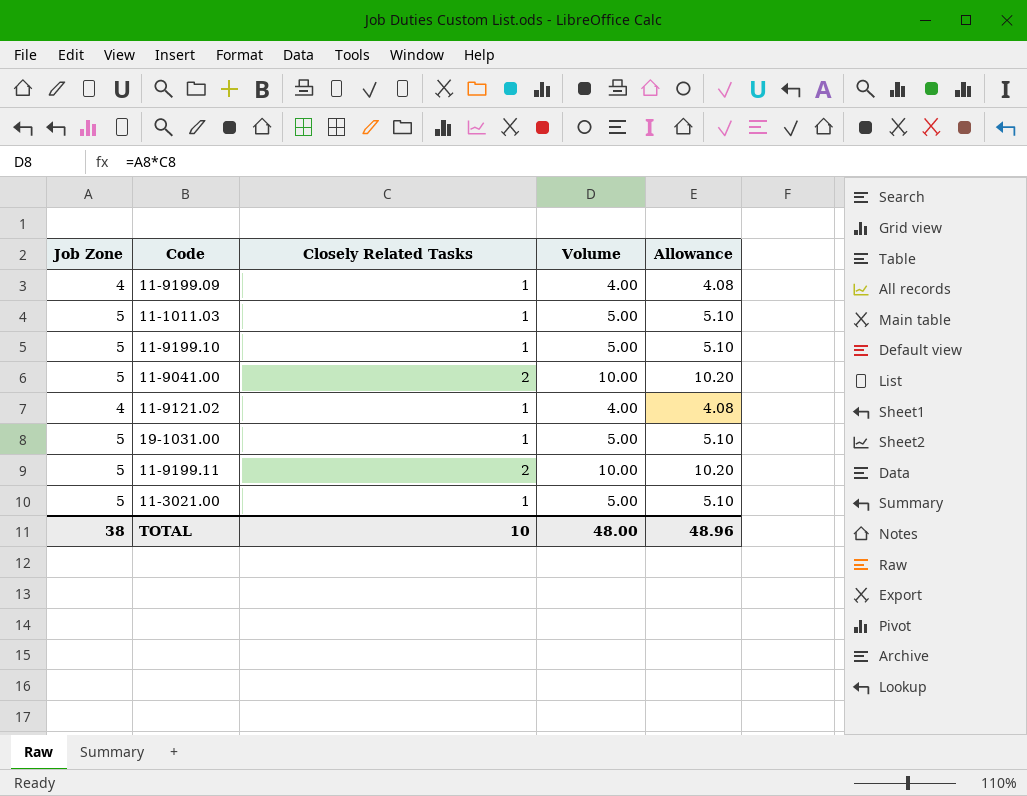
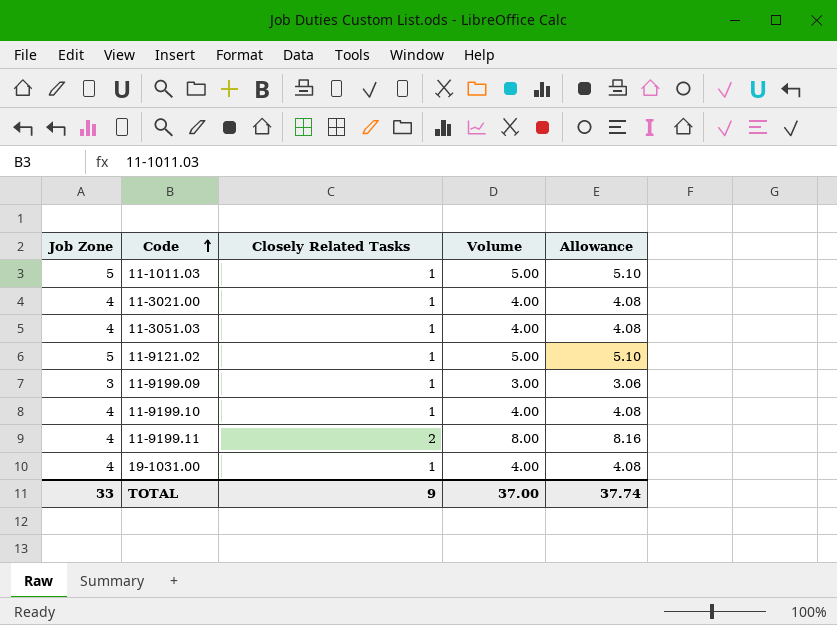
row order: none -> Code ascending
row 11-9041.00: 5 | 2 | 10.00 | 10.20 -> none
11-3021.00 | Job Zone: 5 -> 4
11-3021.00 | Volume: 5.00 -> 4.00
11-3021.00 | Allowance: 5.10 -> 4.08
row 11-3051.03: none -> 4 | 1 | 4.00 | 4.08
11-9121.02 | Job Zone: 4 -> 5
11-9121.02 | Volume: 4.00 -> 5.00
11-9121.02 | Allowance: 4.08 -> 5.10
11-9199.09 | Job Zone: 4 -> 3
11-9199.09 | Volume: 4.00 -> 3.00
11-9199.09 | Allowance: 4.08 -> 3.06
11-9199.10 | Job Zone: 5 -> 4
11-9199.10 | Volume: 5.00 -> 4.00
11-9199.10 | Allowance: 5.10 -> 4.08
11-9199.11 | Job Zone: 5 -> 4
11-9199.11 | Volume: 10.00 -> 8.00
11-9199.11 | Allowance: 10.20 -> 8.16
19-1031.00 | Job Zone: 5 -> 4
19-1031.00 | Volume: 5.00 -> 4.00
19-1031.00 | Allowance: 5.10 -> 4.08
TOTAL | Job Zone: 38 -> 33
TOTAL | Closely Related Tasks: 10 -> 9
TOTAL | Volume: 48.00 -> 37.00
TOTAL | Allowance: 48.96 -> 37.74

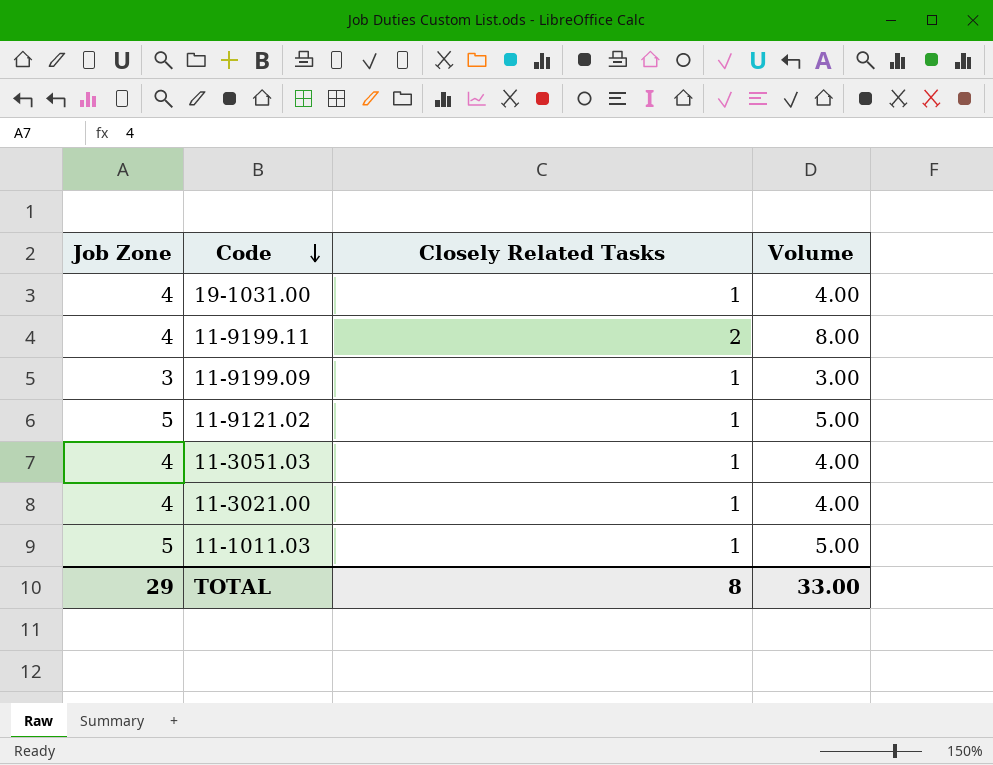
row order: Code ascending -> Code descending
column Allowance | formula: [Volume] * 1.02 -> none
row 11-9199.10: 4 | 1 | 4.00 | 4.08 -> none
TOTAL | Job Zone: 33 -> 29
TOTAL | Closely Related Tasks: 9 -> 8
TOTAL | Volume: 37.00 -> 33.00

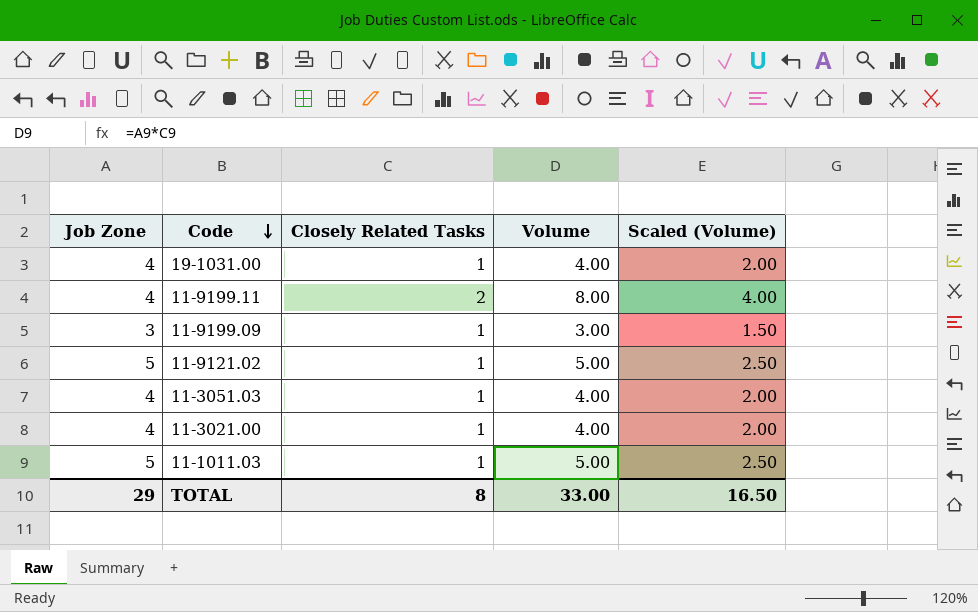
column Scaled (Volume) | formula: none -> [Volume] * 0.5

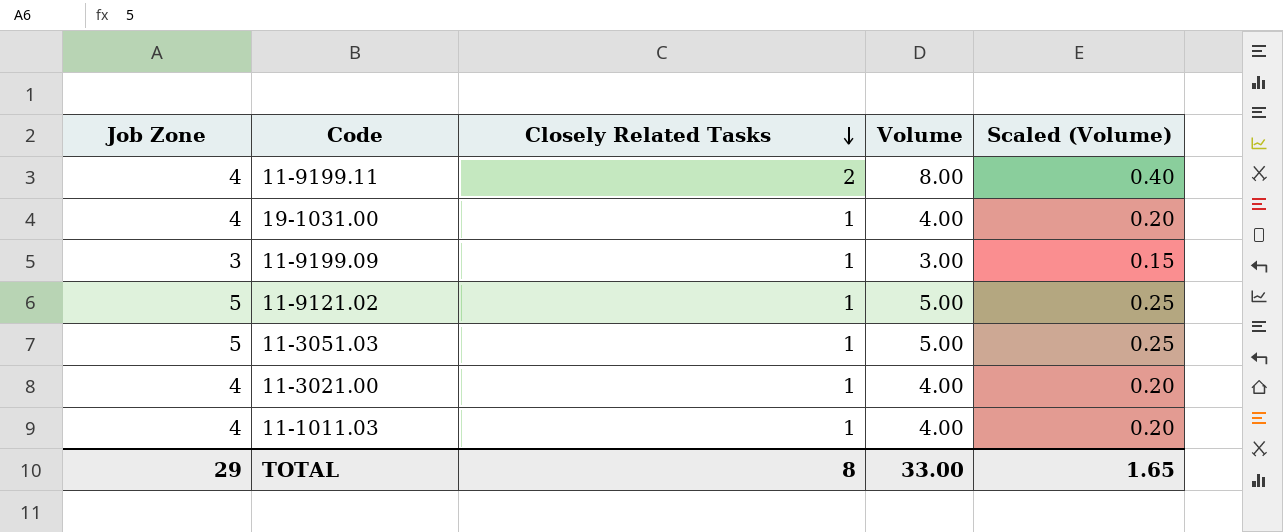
row order: Code descending -> Closely Related Tasks descending
column Scaled (Volume) | formula: [Volume] * 0.5 -> [Volume] * 0.05
11-3051.03 | Job Zone: 4 -> 5
11-3051.03 | Volume: 4.00 -> 5.00
11-1011.03 | Job Zone: 5 -> 4
11-1011.03 | Volume: 5.00 -> 4.00
TOTAL | Scaled (Volume): 16.50 -> 1.65

